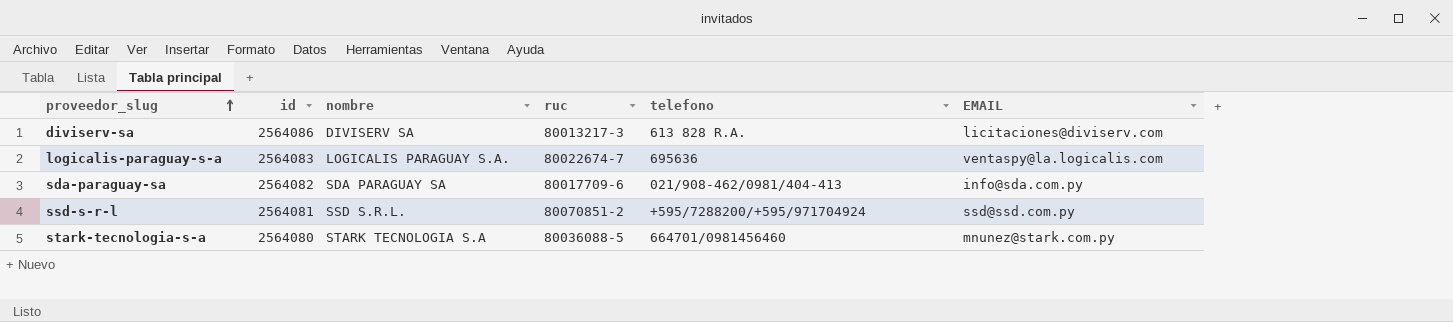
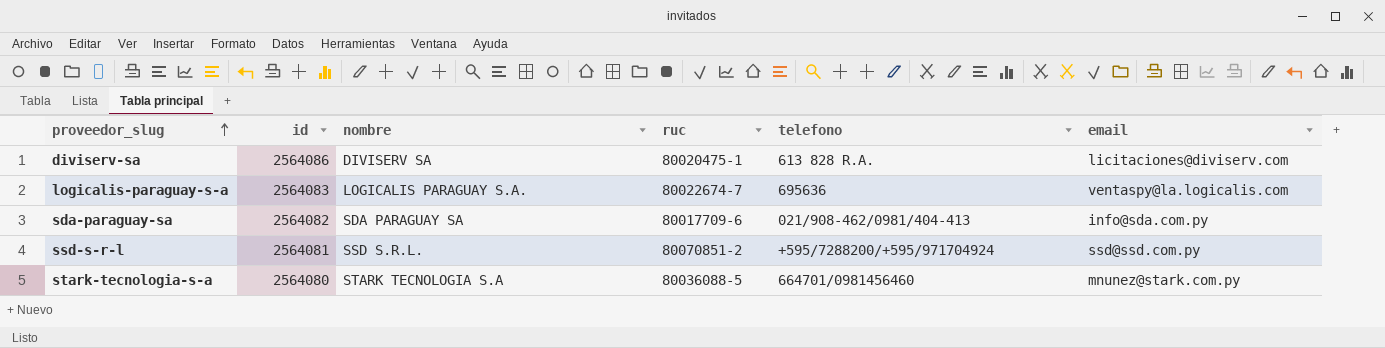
column name: EMAIL -> email
diviserv-sa | ruc: 80013217-3 -> 80020475-1

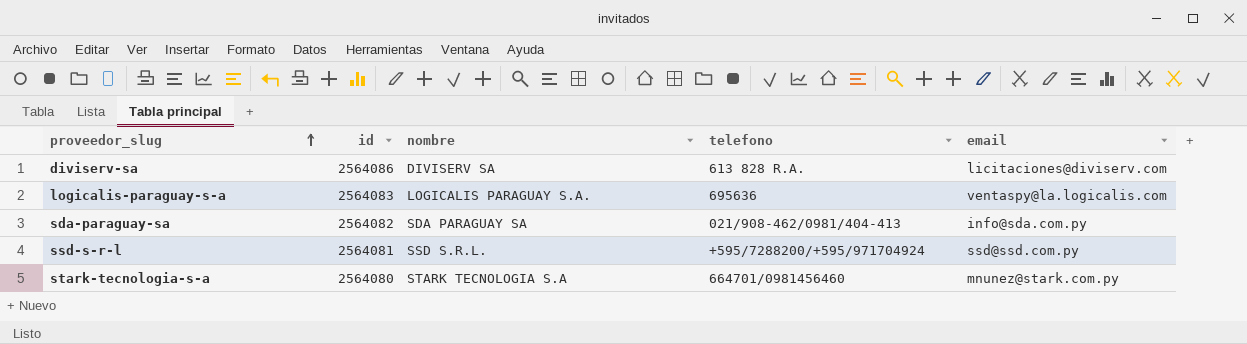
column ruc | position: 4 -> none

